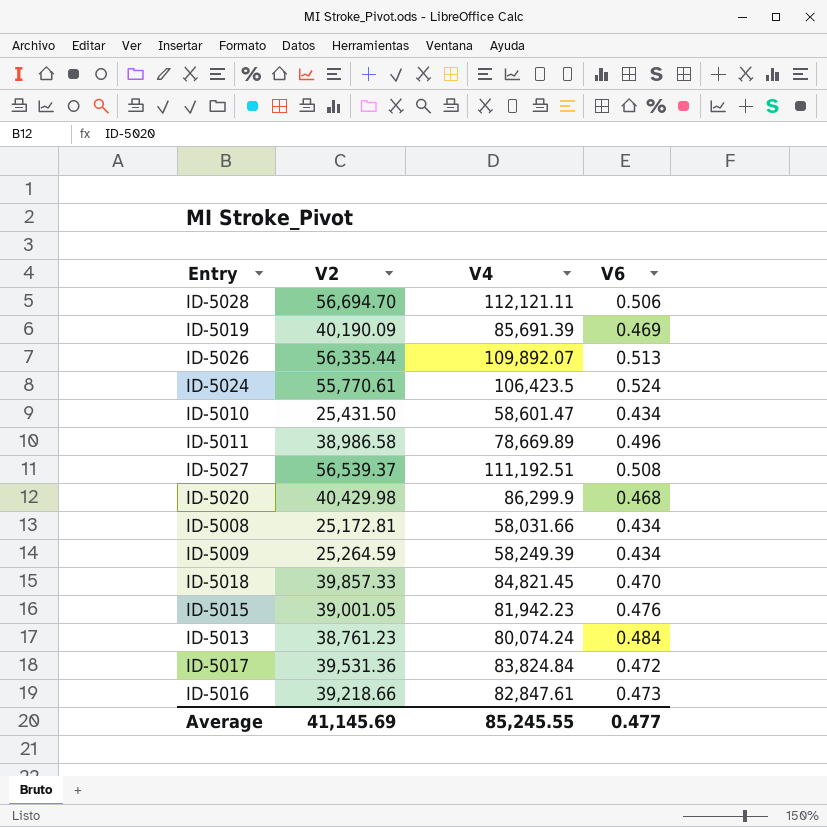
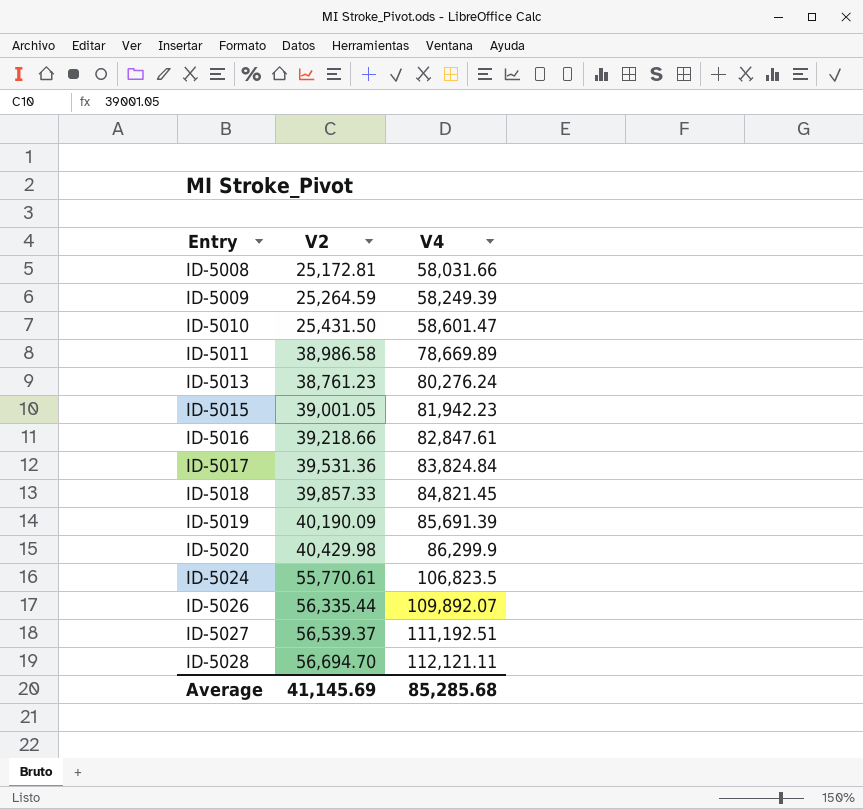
row order: none -> Entry ascending
column V6 | formula: [V2] / [V4] -> none
ID-5013 | V4: 80,074.24 -> 80,276.24
ID-5024 | V4: 106,423.5 -> 106,823.5
Average | V4: 85,245.55 -> 85,285.68

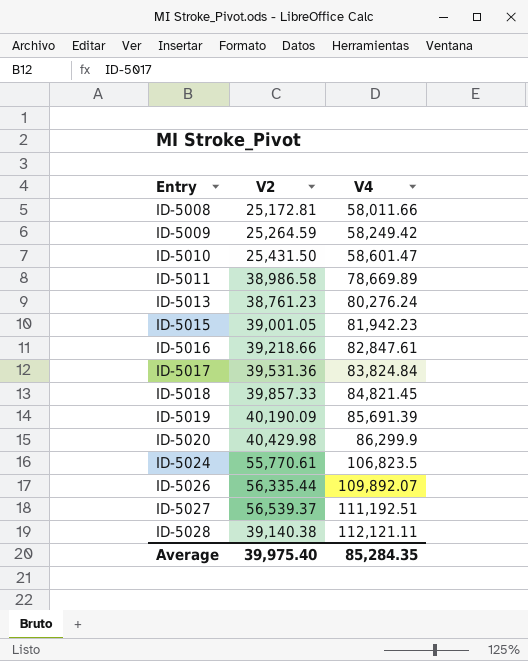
ID-5008 | V4: 58,031.66 -> 58,011.66
ID-5009 | V4: 58,249.39 -> 58,249.42
ID-5028 | V2: 56,694.70 -> 39,140.38
Average | V2: 41,145.69 -> 39,975.40
Average | V4: 85,285.68 -> 85,284.35

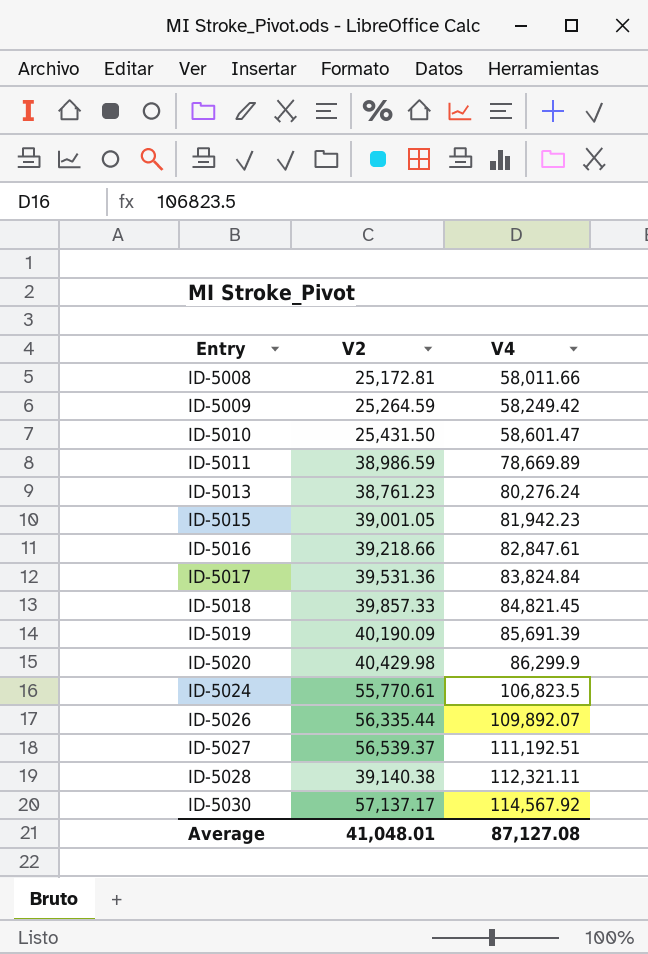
ID-5011 | V2: 38,986.58 -> 38,986.59
ID-5028 | V4: 112,121.11 -> 112,321.11
row ID-5030: none -> 57,137.17 | 114,567.92
Average | V2: 39,975.40 -> 41,048.01
Average | V4: 85,284.35 -> 87,127.08

